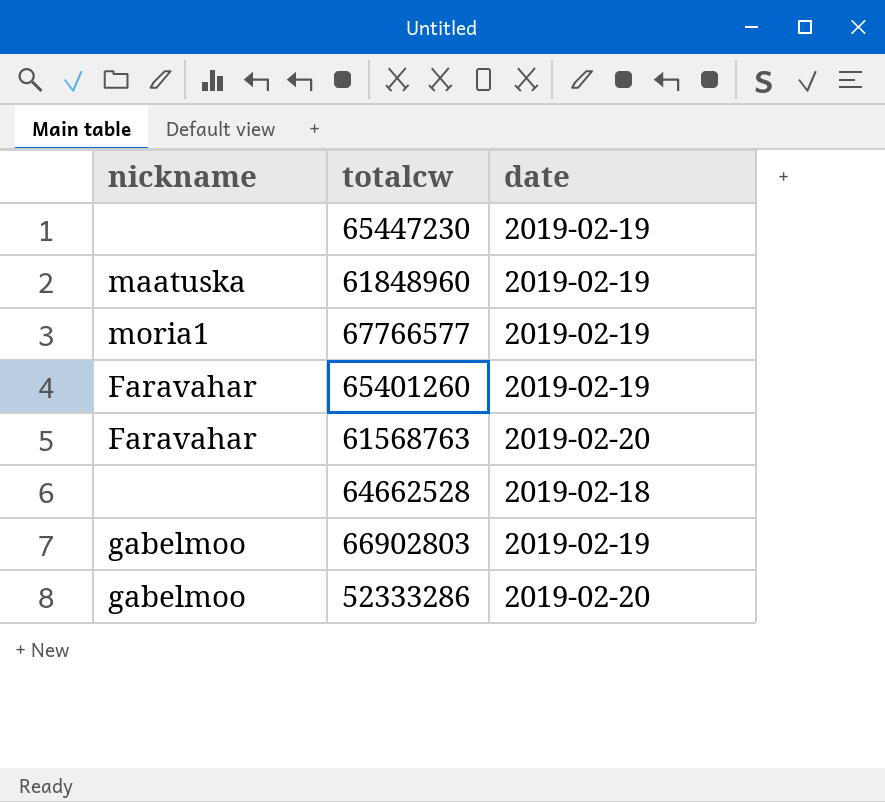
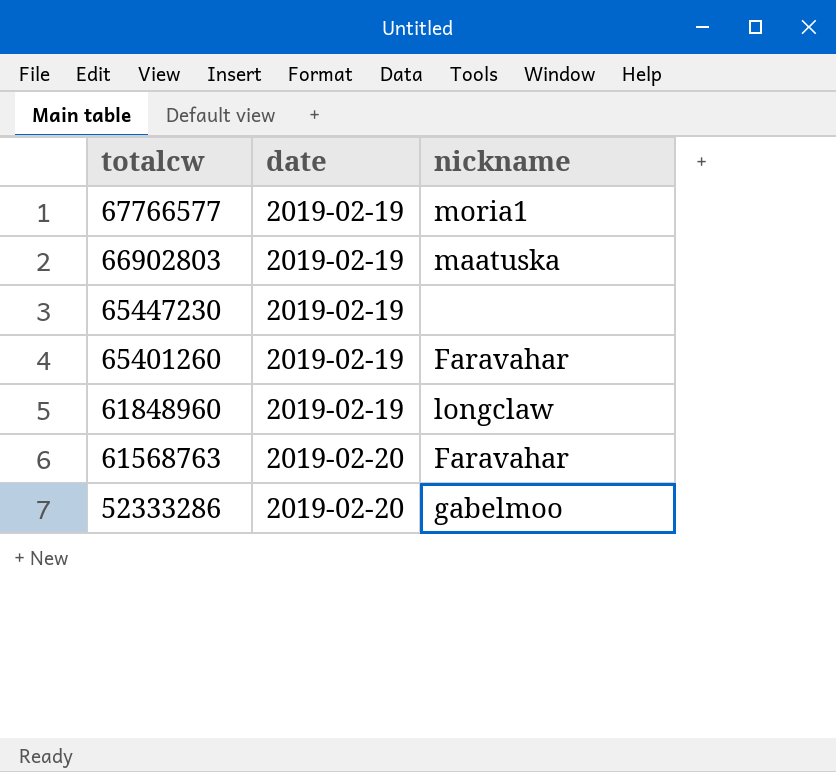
row order: none -> totalcw descending
column nickname | position: 1 -> 3
row 64662528: none | 2019-02-18 -> none
66902803 | nickname: gabelmoo -> maatuska
61848960 | nickname: maatuska -> longclaw

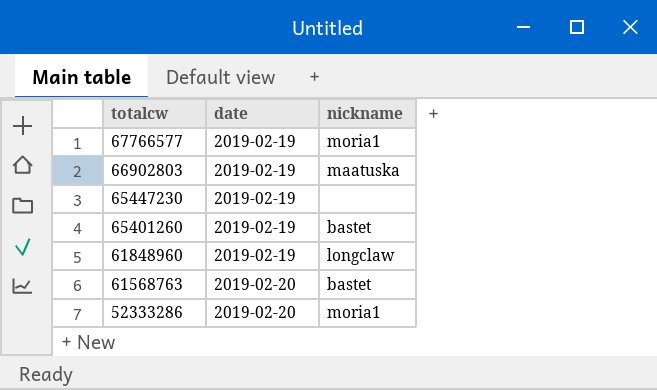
65401260 | nickname: Faravahar -> bastet
61568763 | nickname: Faravahar -> bastet
52333286 | nickname: gabelmoo -> moria1

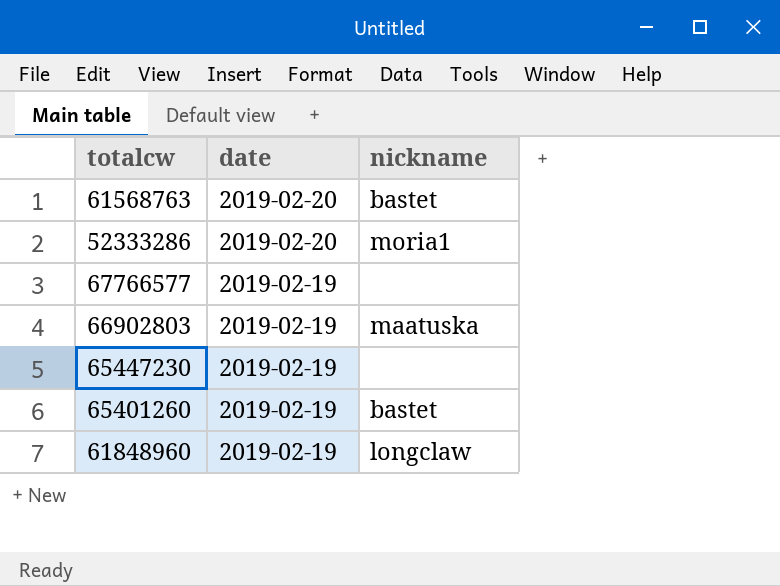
row order: totalcw descending -> date descending
67766577 | nickname: moria1 -> none

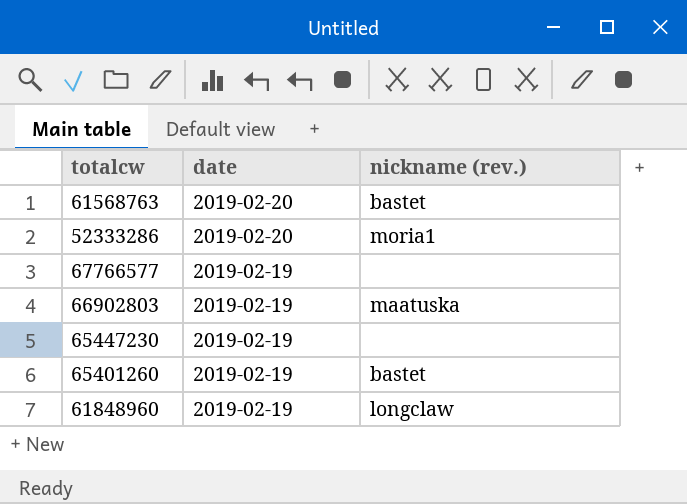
column name: nickname -> nickname (rev.)

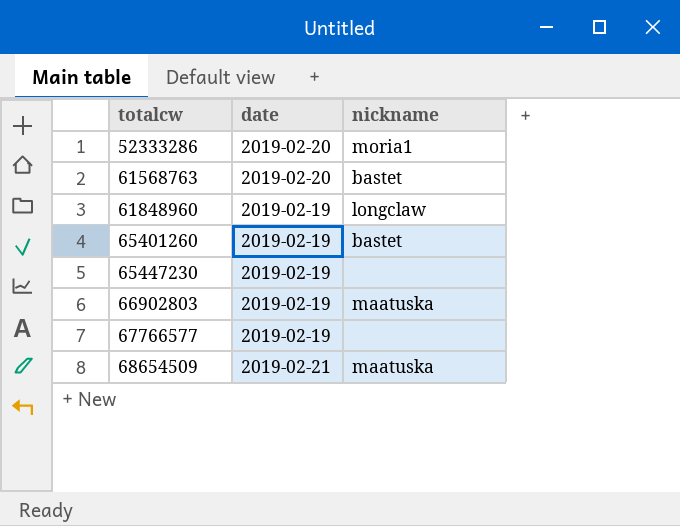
row order: date descending -> totalcw ascending
column name: nickname (rev.) -> nickname
row 68654509: none -> 2019-02-21 | maatuska

